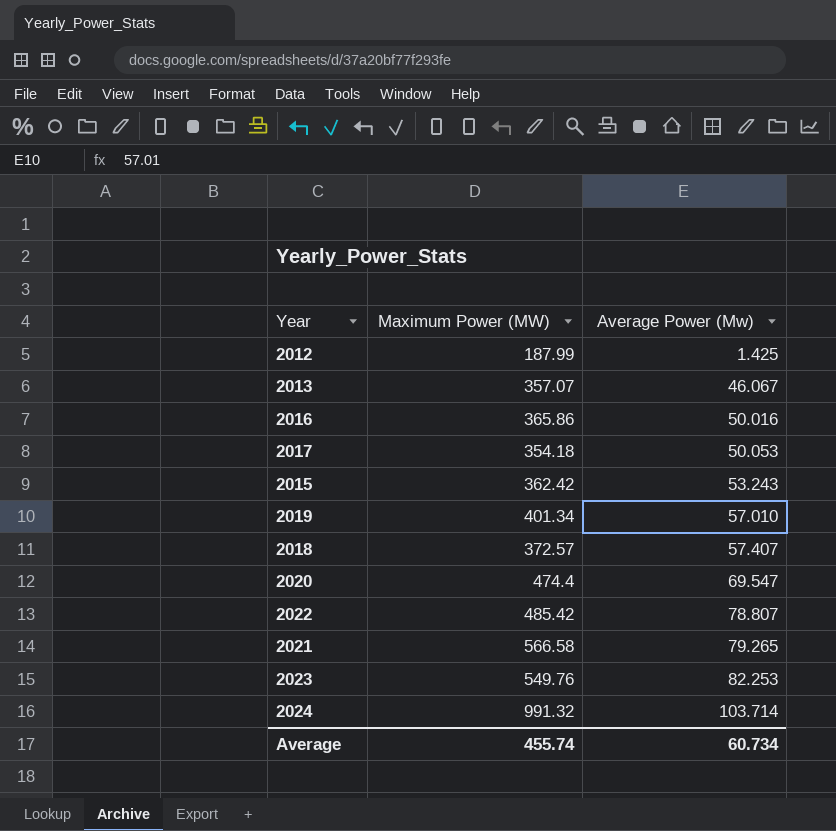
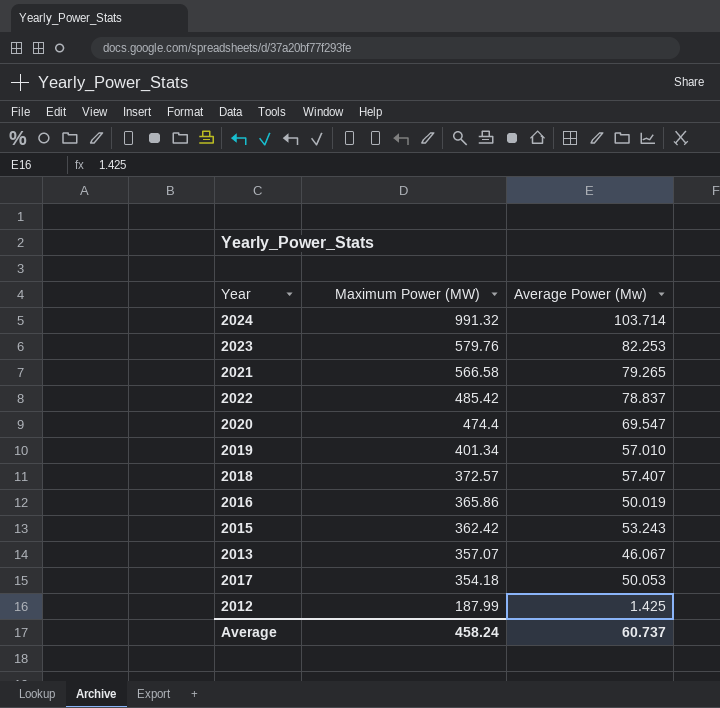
row order: Average Power (Mw) ascending -> Maximum Power (MW) descending
2023 | Maximum Power (MW): 549.76 -> 579.76
2022 | Average Power (Mw): 78.807 -> 78.837
2016 | Average Power (Mw): 50.016 -> 50.019
Average | Maximum Power (MW): 455.74 -> 458.24
Average | Average Power (Mw): 60.734 -> 60.737

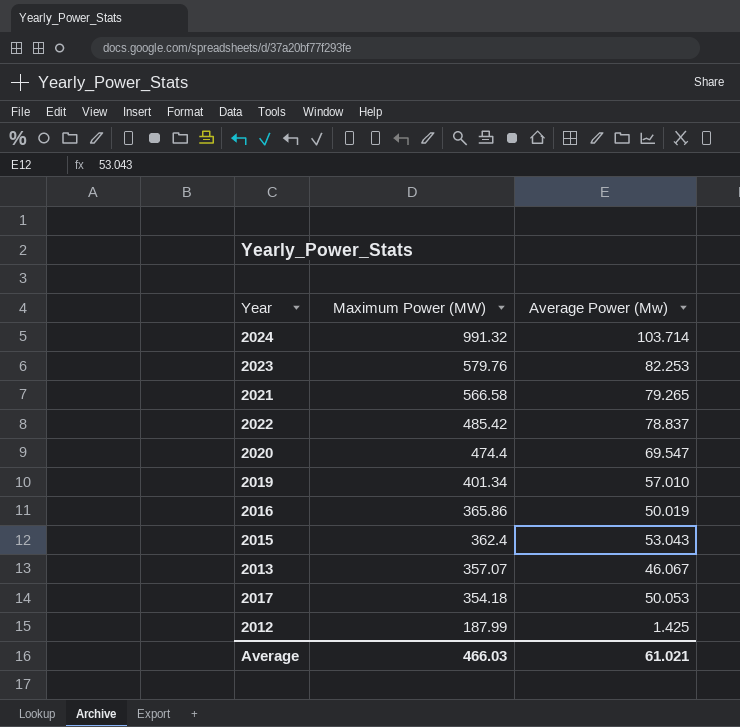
row 2018: 372.57 | 57.407 -> none
2015 | Maximum Power (MW): 362.42 -> 362.4
2015 | Average Power (Mw): 53.243 -> 53.043
Average | Maximum Power (MW): 458.24 -> 466.03
Average | Average Power (Mw): 60.737 -> 61.021

